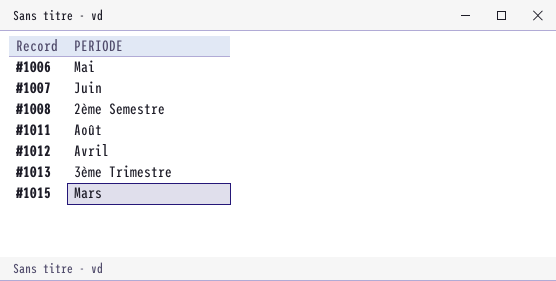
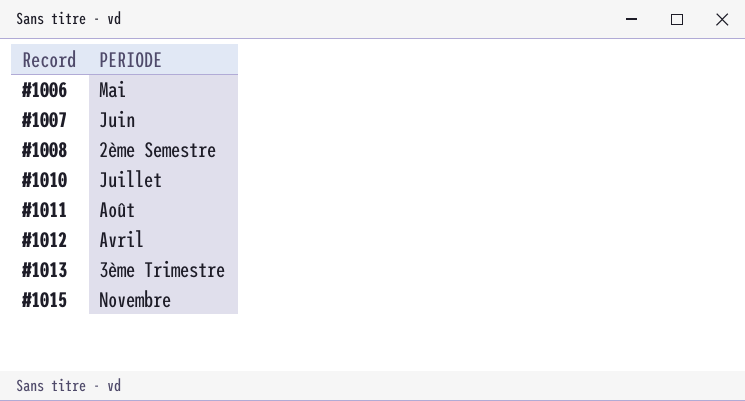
row #1010: none -> Juillet
#1015 | PERIODE: Mars -> Novembre

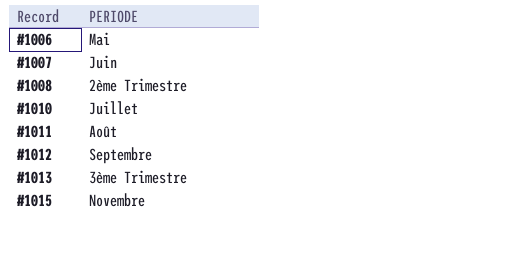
#1008 | PERIODE: 2ème Semestre -> 2ème Trimestre
#1012 | PERIODE: Avril -> Septembre

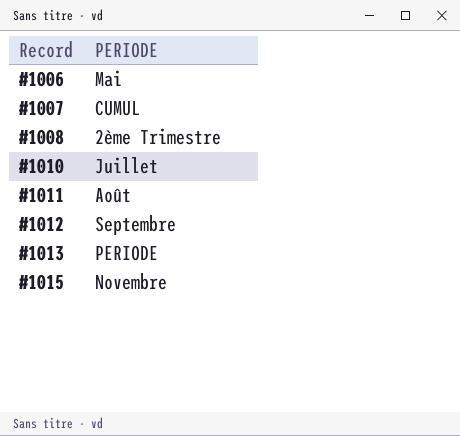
#1007 | PERIODE: Juin -> CUMUL
#1013 | PERIODE: 3ème Trimestre -> PERIODE

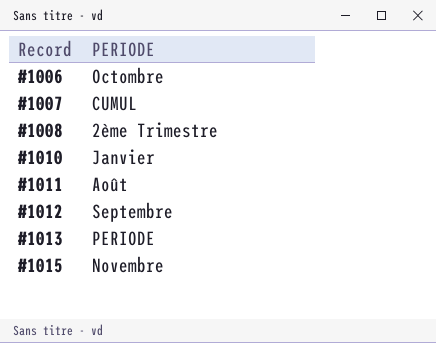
#1006 | PERIODE: Mai -> Octombre
#1010 | PERIODE: Juillet -> Janvier

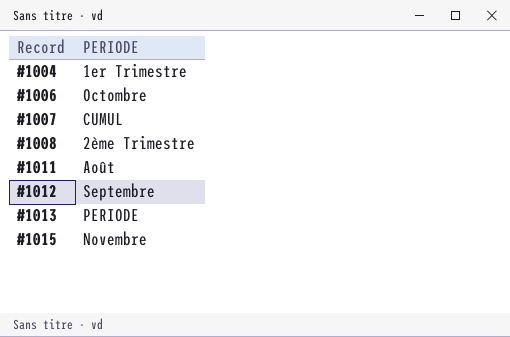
row #1010: Janvier -> none
row #1004: none -> 1er Trimestre

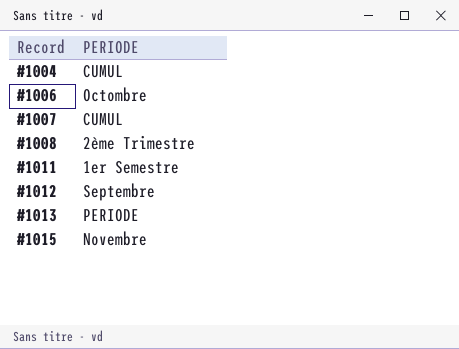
#1004 | PERIODE: 1er Trimestre -> CUMUL
#1011 | PERIODE: Août -> 1er Semestre

